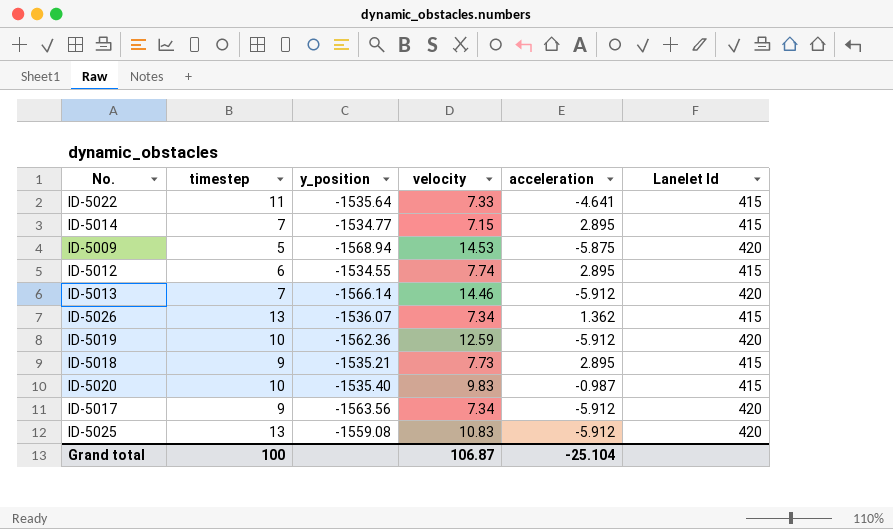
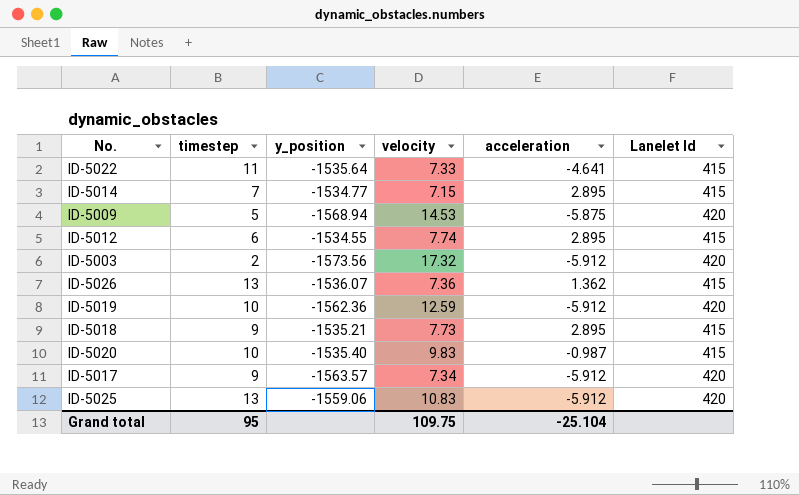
row ID-5013: 7 | -1566.14 | 14.46 | -5.912 | 420 -> none
row ID-5003: none -> 2 | -1573.56 | 17.32 | -5.912 | 420
ID-5026 | velocity: 7.34 -> 7.36
ID-5017 | y_position: -1563.56 -> -1563.57
ID-5025 | y_position: -1559.08 -> -1559.06
Grand total | timestep: 100 -> 95
Grand total | velocity: 106.87 -> 109.75

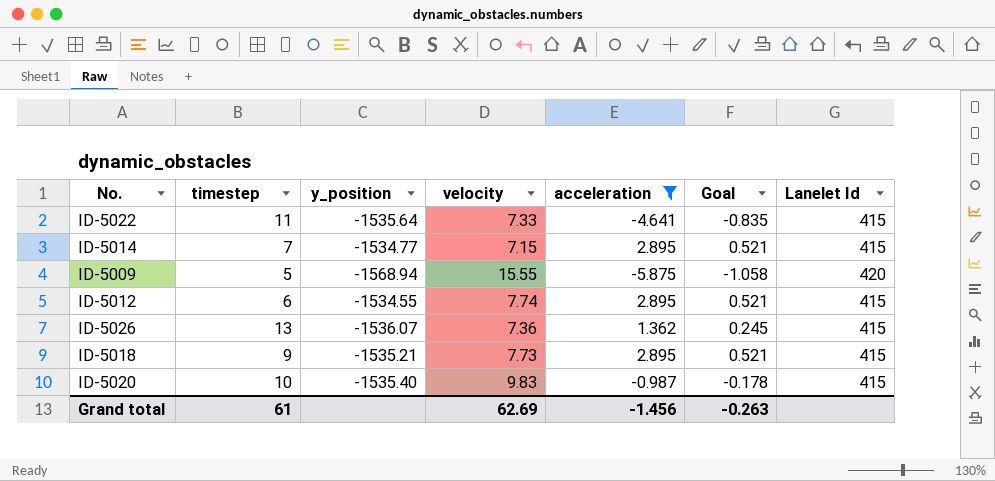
filter: none -> acceleration != -5.912
column Goal | formula: none -> [acceleration] * 0.18
ID-5009 | velocity: 14.53 -> 15.55
Grand total | timestep: 95 -> 61
Grand total | velocity: 109.75 -> 62.69
Grand total | acceleration: -25.104 -> -1.456

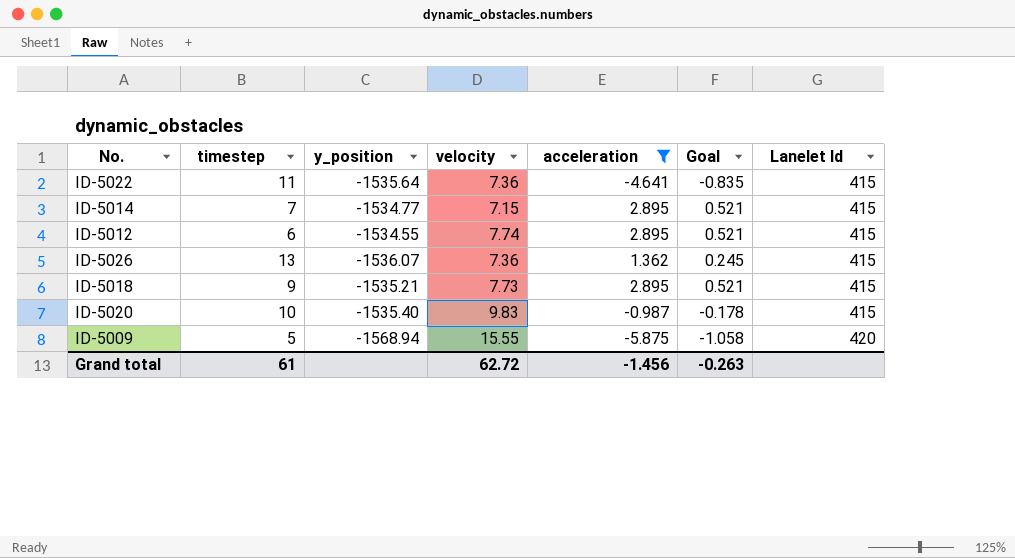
row order: none -> Lanelet Id ascending
ID-5022 | velocity: 7.33 -> 7.36
Grand total | velocity: 62.69 -> 62.72

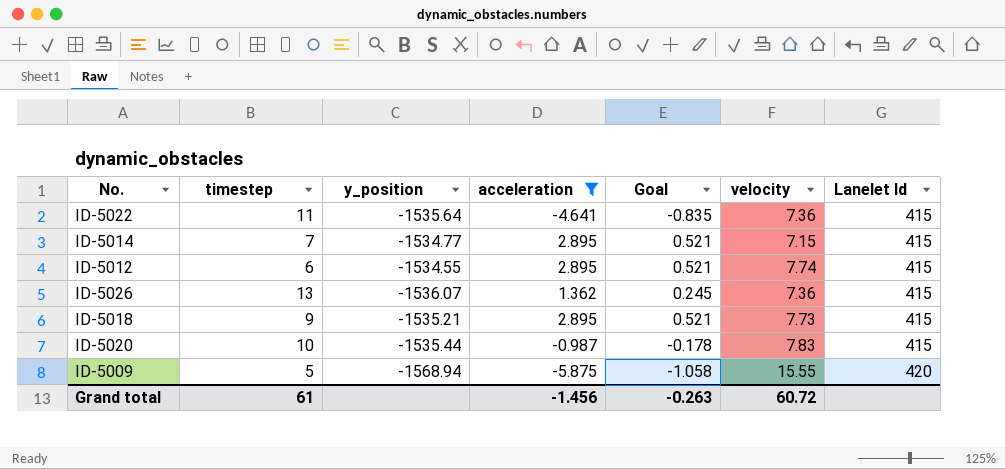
column velocity | position: 4 -> 6
ID-5020 | y_position: -1535.40 -> -1535.44
ID-5020 | velocity: 9.83 -> 7.83
Grand total | velocity: 62.72 -> 60.72

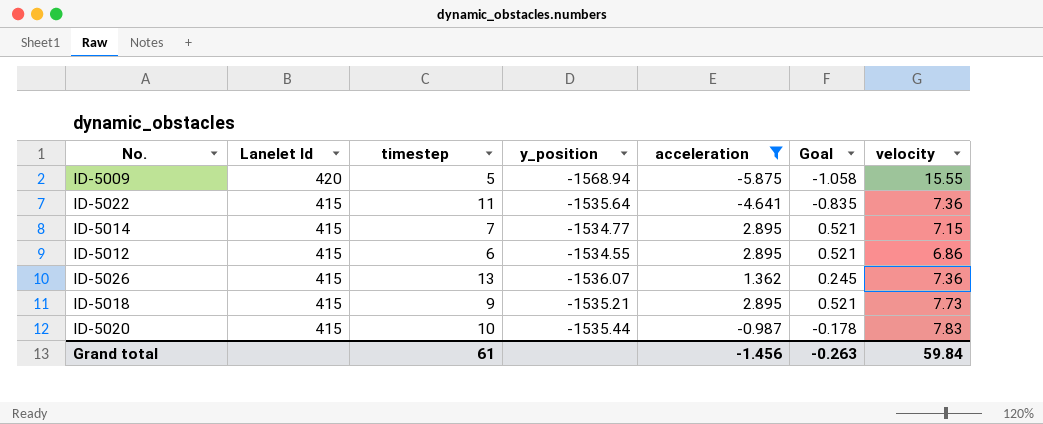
row order: Lanelet Id ascending -> Lanelet Id descending
column Lanelet Id | position: 7 -> 2
ID-5012 | velocity: 7.74 -> 6.86
Grand total | velocity: 60.72 -> 59.84

